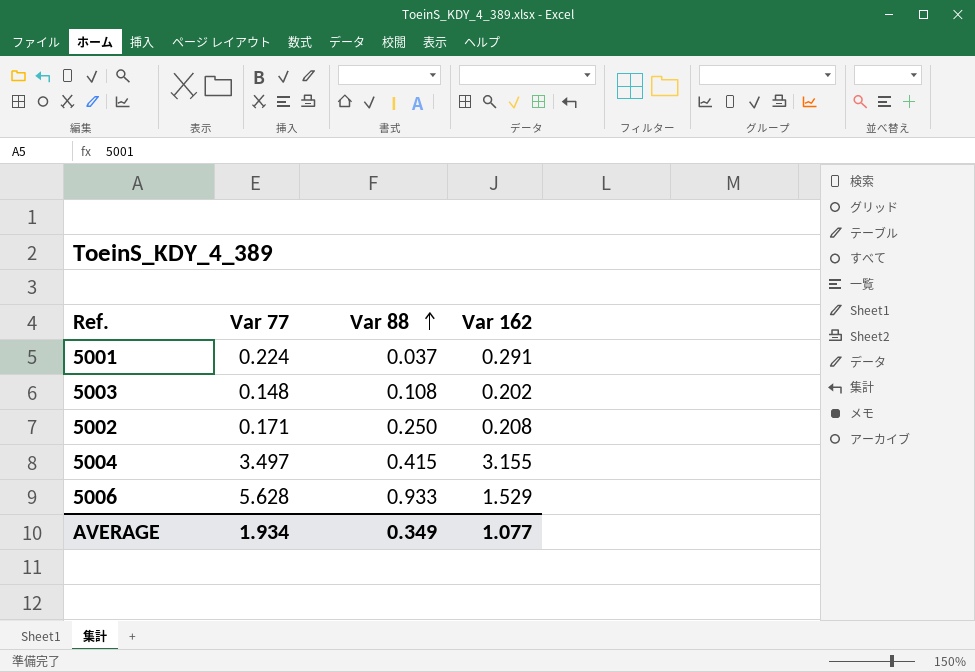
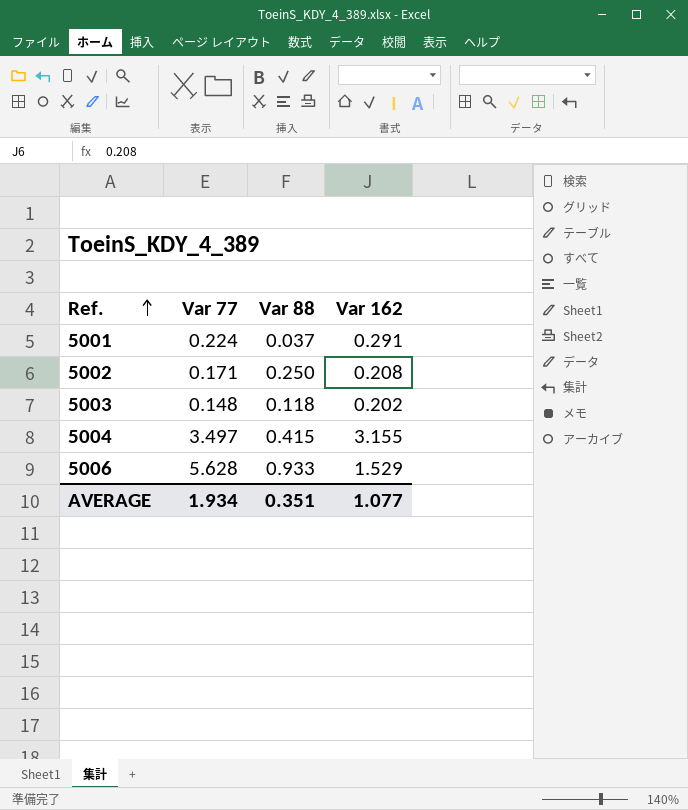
row order: Var 88 ascending -> Ref. ascending
5003 | Var 88: 0.108 -> 0.118
AVERAGE | Var 88: 0.349 -> 0.351

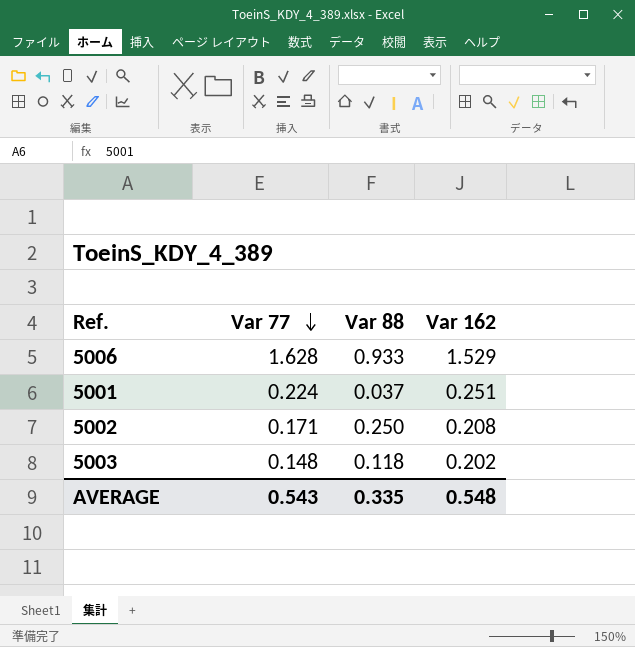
row order: Ref. ascending -> Var 77 descending
row 5004: 3.497 | 0.415 | 3.155 -> none
5006 | Var 77: 5.628 -> 1.628
5001 | Var 162: 0.291 -> 0.251
AVERAGE | Var 77: 1.934 -> 0.543
AVERAGE | Var 88: 0.351 -> 0.335
AVERAGE | Var 162: 1.077 -> 0.548

